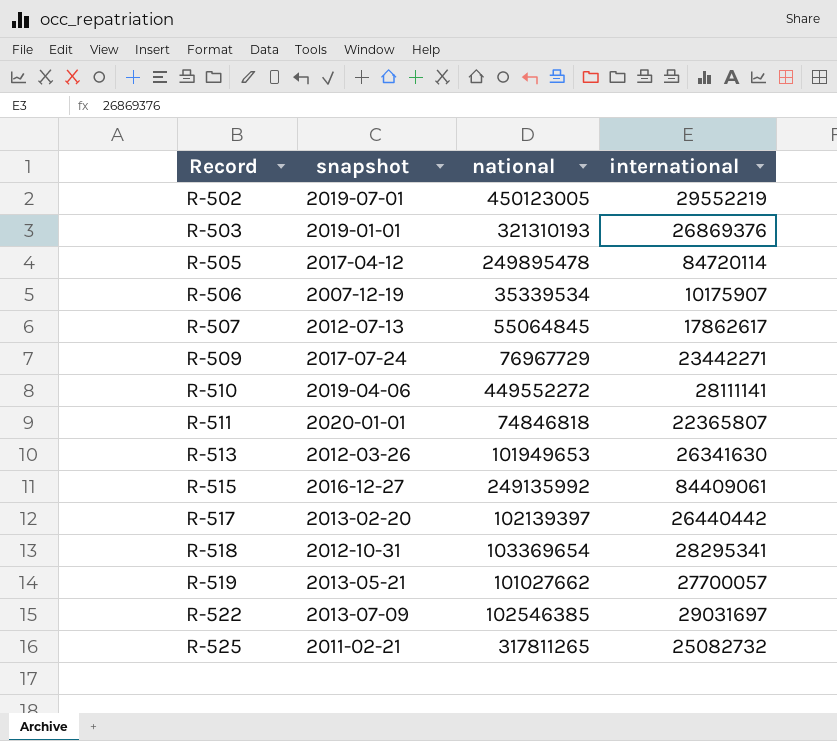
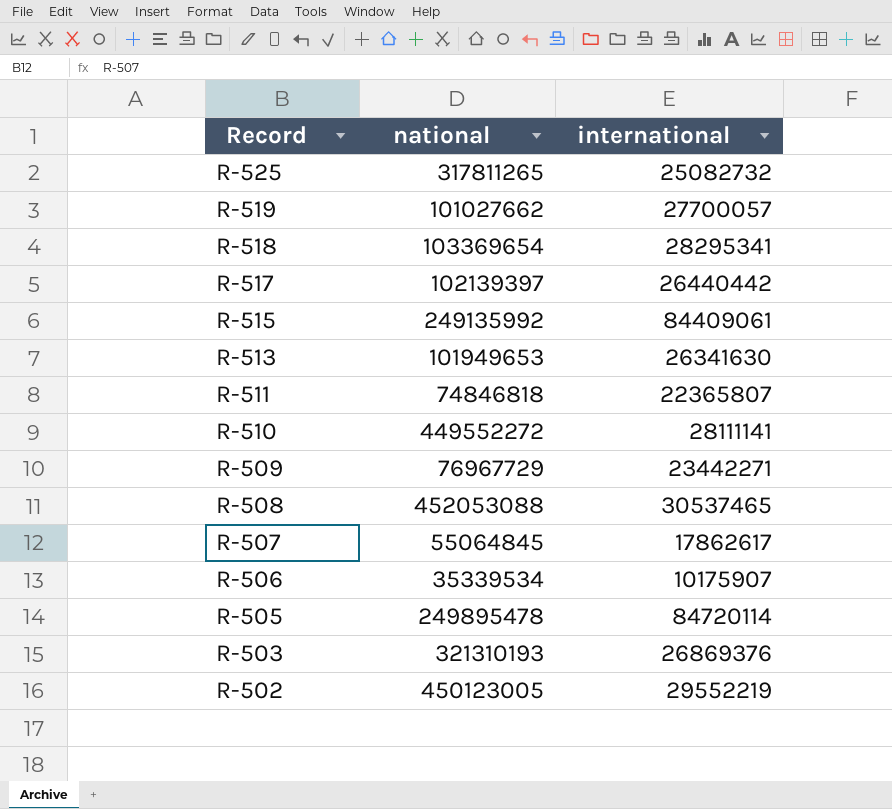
row order: Record ascending -> Record descending
column snapshot | position: 2 -> none
row R-522: 2013-07-09 | 102546385 | 29031697 -> none
row R-508: none -> 452053088 | 30537465

